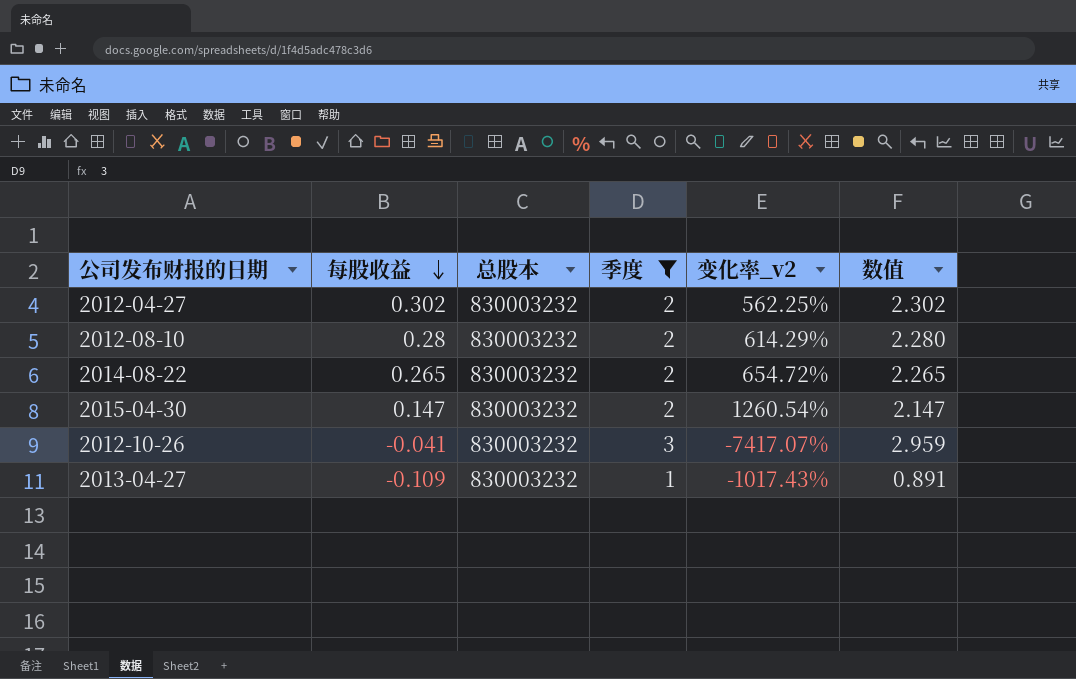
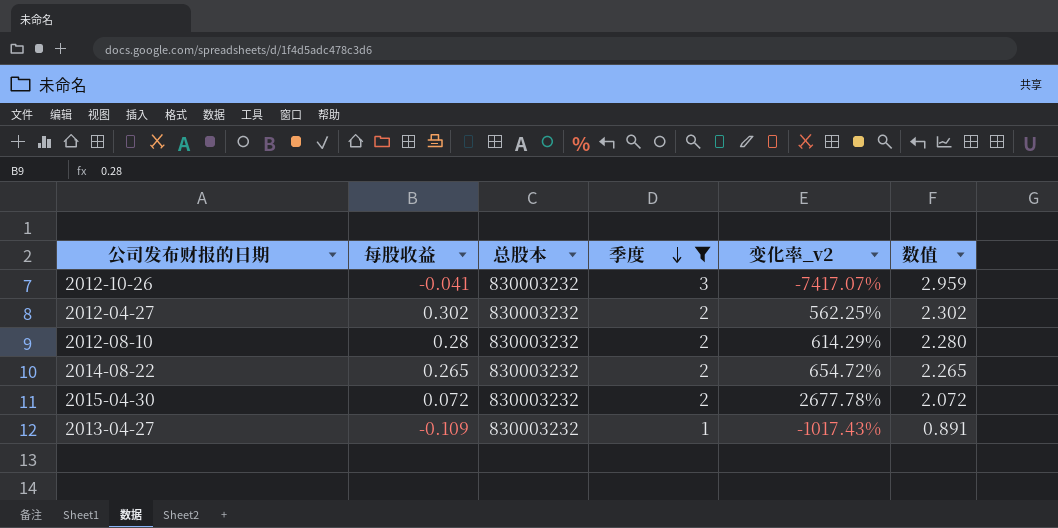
row order: 每股收益 descending -> 季度 descending
2015-04-30 | 每股收益: 0.147 -> 0.072
2015-04-30 | 变化率_v2: 1260.54% -> 2677.78%
2015-04-30 | 数值: 2.147 -> 2.072

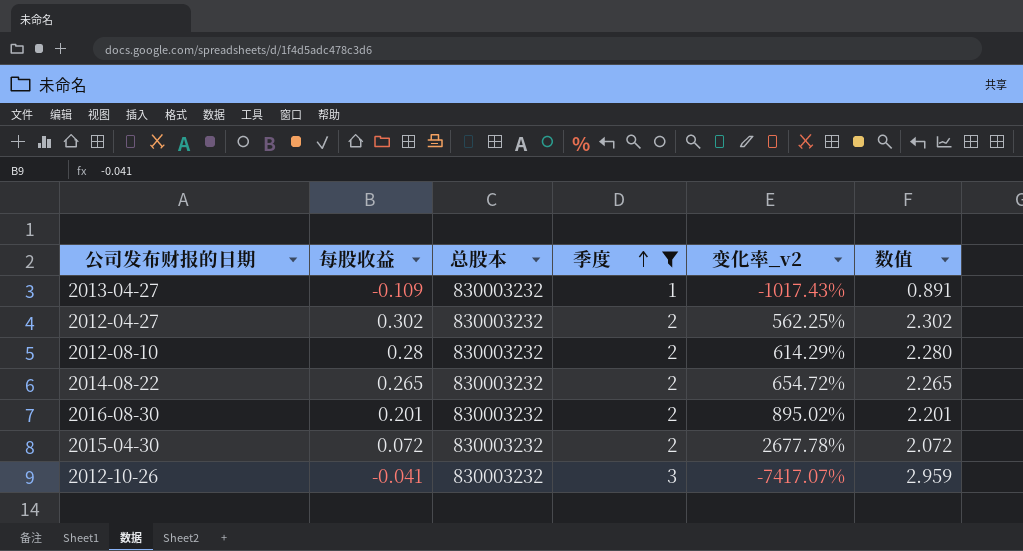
row order: 季度 descending -> 季度 ascending
row 2016-08-30: none -> 0.201 | 830003232 | 2 | 895.02% | 2.201

